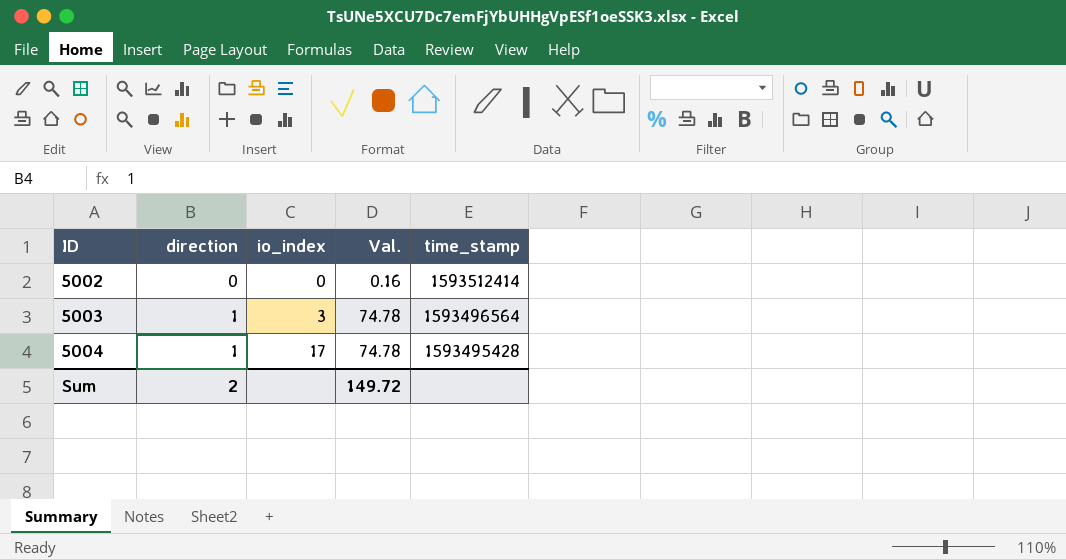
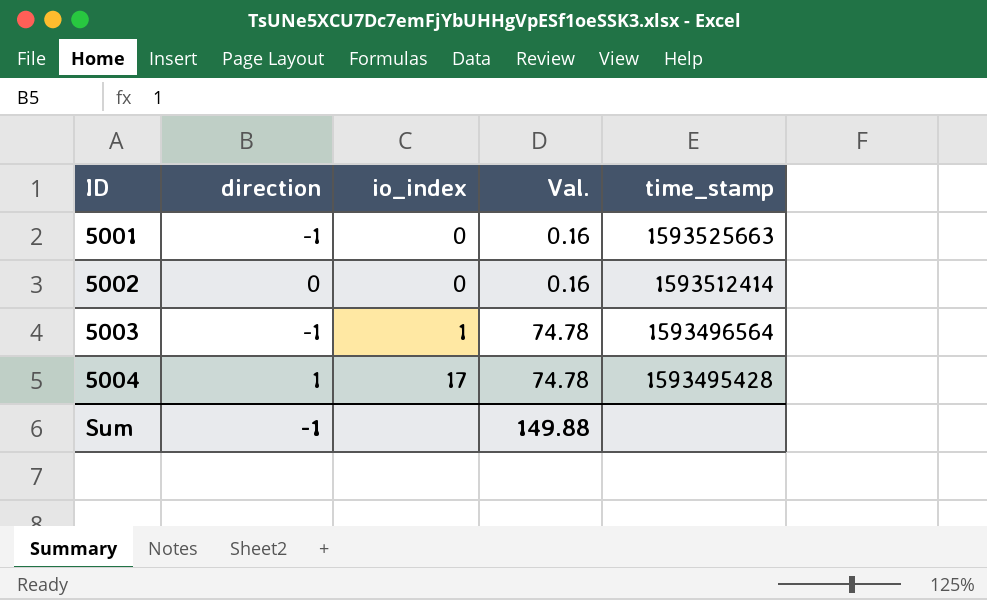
row 5001: none -> -1 | 0 | 0.16 | 1593525663
5003 | direction: 1 -> -1
5003 | io_index: 3 -> 1
Sum | direction: 2 -> -1
Sum | Val.: 149.72 -> 149.88

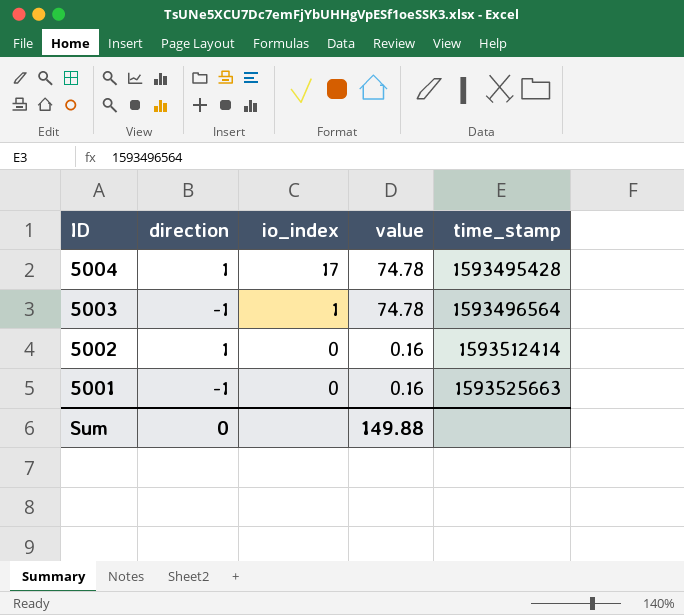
row order: ID ascending -> ID descending
column name: Val. -> value
5002 | direction: 0 -> 1
Sum | direction: -1 -> 0

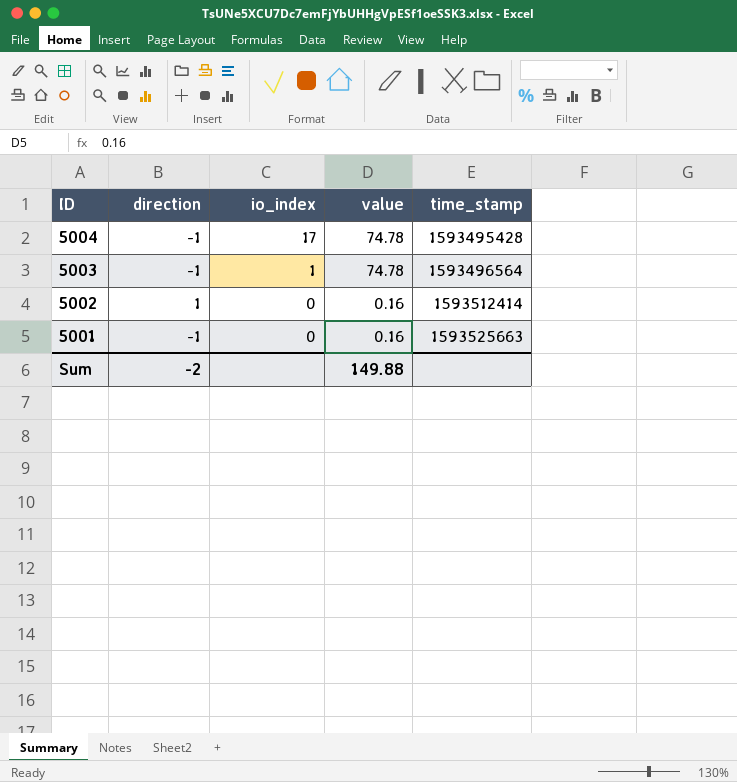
5004 | direction: 1 -> -1
Sum | direction: 0 -> -2

